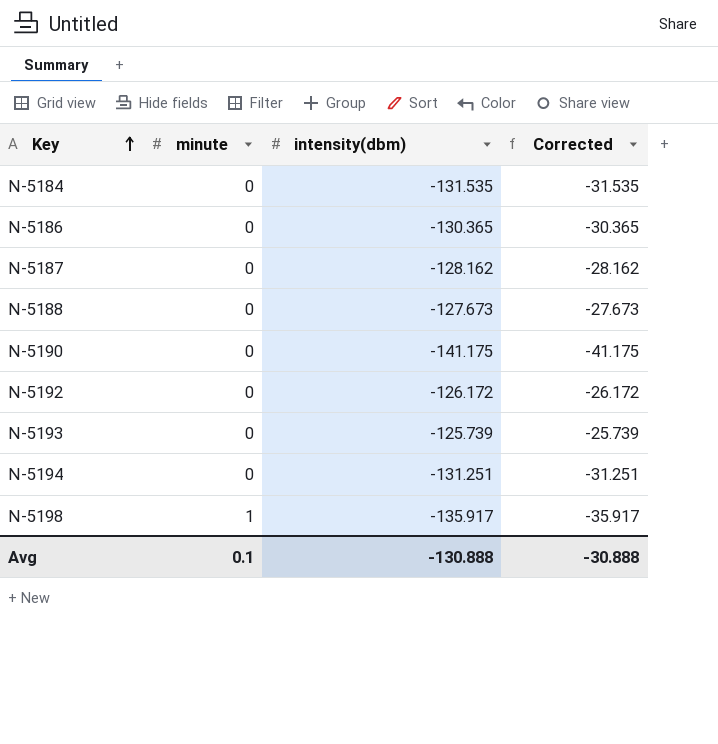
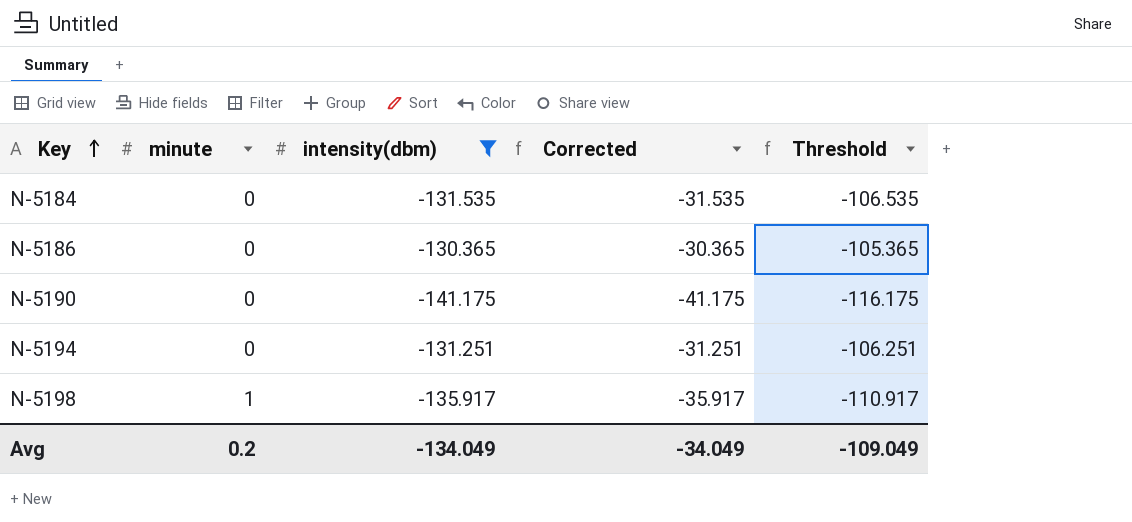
filter: none -> intensity(dbm) <= -130.365
column Threshold | formula: none -> [intensity(dbm)] + 25
Avg | minute: 0.1 -> 0.2
Avg | intensity(dbm): -130.888 -> -134.049
Avg | Corrected: -30.888 -> -34.049

